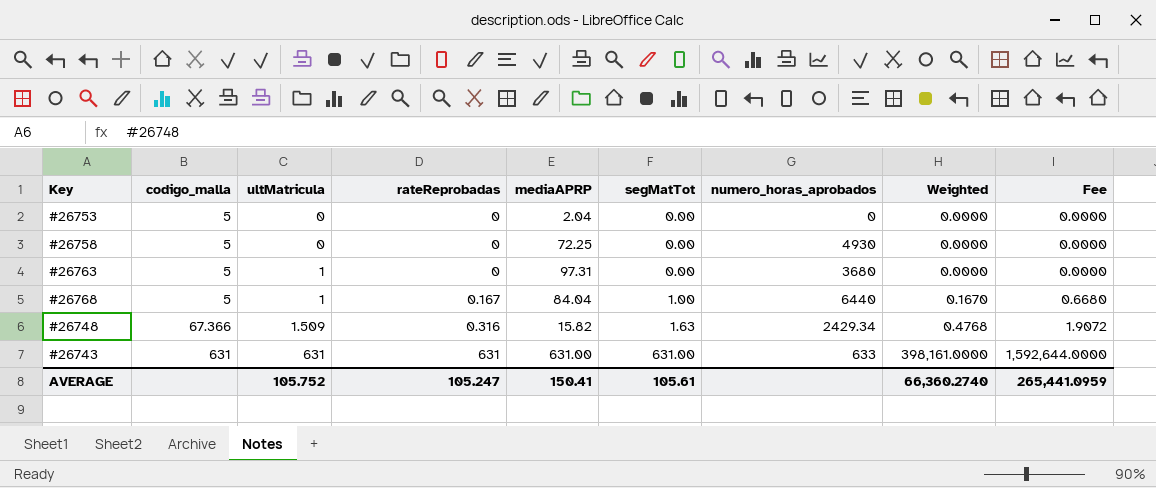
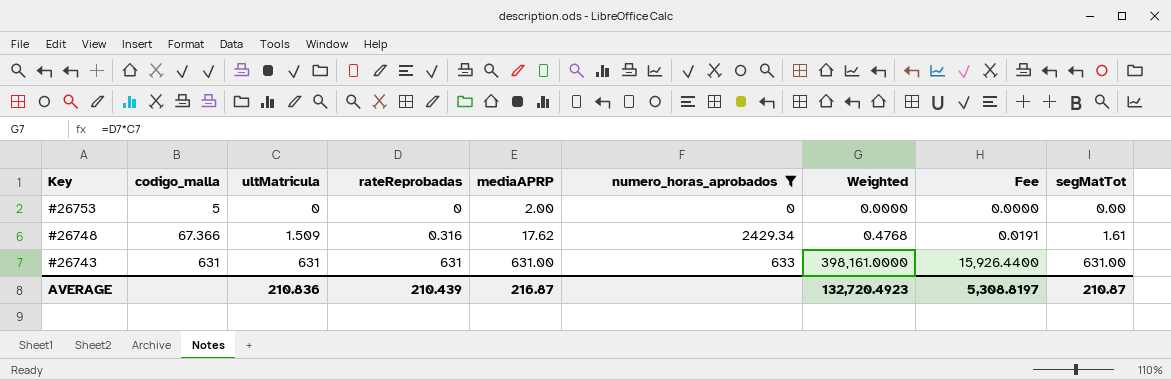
filter: none -> numero_horas_aprobados <= 2429.34
column Fee | formula: [Weighted] * 4 -> [Weighted] * 0.04
column segMatTot | position: 6 -> 9
#26753 | mediaAPRP: 2.04 -> 2.00
#26748 | mediaAPRP: 15.82 -> 17.62
#26748 | segMatTot: 1.63 -> 1.61
AVERAGE | ultMatricula: 105.752 -> 210.836
AVERAGE | rateReprobadas: 105.247 -> 210.439
AVERAGE | mediaAPRP: 150.41 -> 216.87
AVERAGE | Weighted: 66,360.2740 -> 132,720.4923
AVERAGE | Fee: 265,441.0959 -> 5,308.8197
AVERAGE | segMatTot: 105.61 -> 210.87

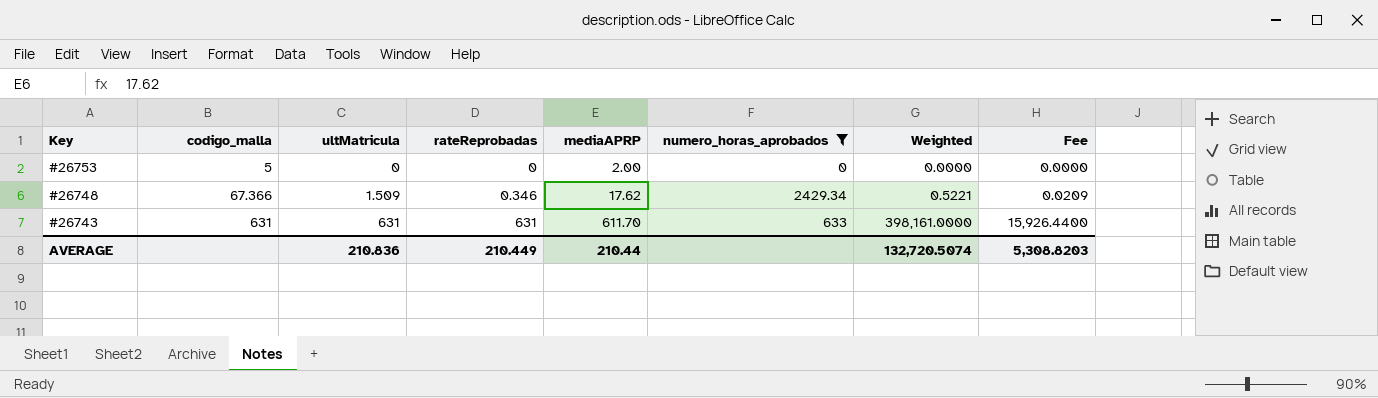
column segMatTot | position: 9 -> none
#26748 | rateReprobadas: 0.316 -> 0.346
#26748 | Weighted: 0.4768 -> 0.5221
#26748 | Fee: 0.0191 -> 0.0209
#26743 | mediaAPRP: 631.00 -> 611.70
AVERAGE | rateReprobadas: 210.439 -> 210.449
AVERAGE | mediaAPRP: 216.87 -> 210.44
AVERAGE | Weighted: 132,720.4923 -> 132,720.5074
AVERAGE | Fee: 5,308.8197 -> 5,308.8203

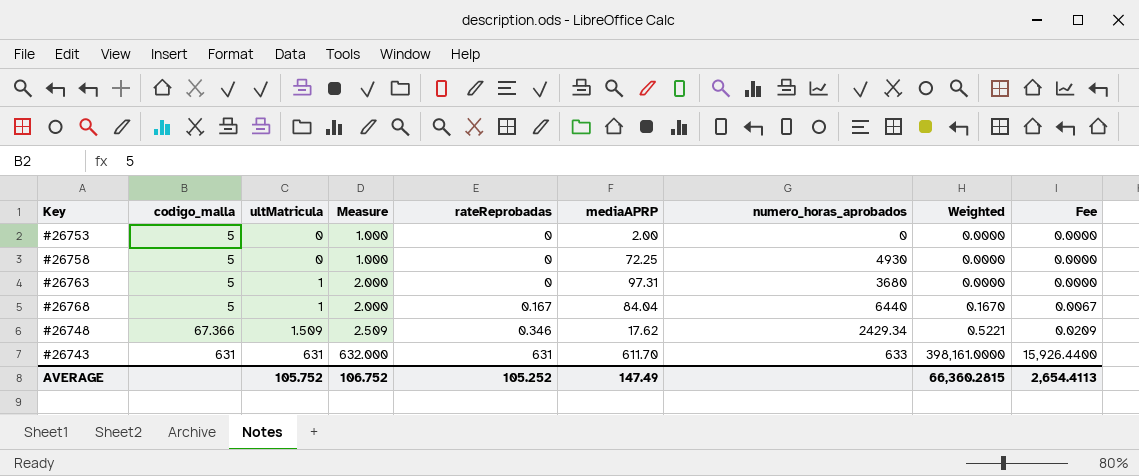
filter: numero_horas_aprobados <= 2429.34 -> none
column Measure | formula: none -> [ultMatricula] + 1
AVERAGE | ultMatricula: 210.836 -> 105.752
AVERAGE | rateReprobadas: 210.449 -> 105.252
AVERAGE | mediaAPRP: 210.44 -> 147.49
AVERAGE | Weighted: 132,720.5074 -> 66,360.2815
AVERAGE | Fee: 5,308.8203 -> 2,654.4113

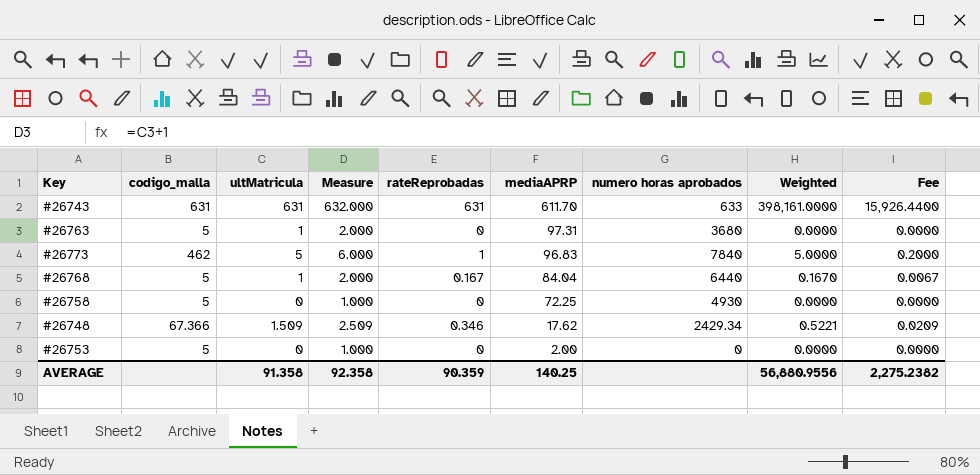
row order: codigo_malla ascending -> mediaAPRP descending
column name: numero_horas_aprobados -> numero horas aprobados
row #26773: none -> 462 | 5 | 6.000 | 1 | 96.83 | 7840 | 5.0000 | 0.2000
AVERAGE | ultMatricula: 105.752 -> 91.358
AVERAGE | Measure: 106.752 -> 92.358
AVERAGE | rateReprobadas: 105.252 -> 90.359
AVERAGE | mediaAPRP: 147.49 -> 140.25
AVERAGE | Weighted: 66,360.2815 -> 56,880.9556
AVERAGE | Fee: 2,654.4113 -> 2,275.2382

